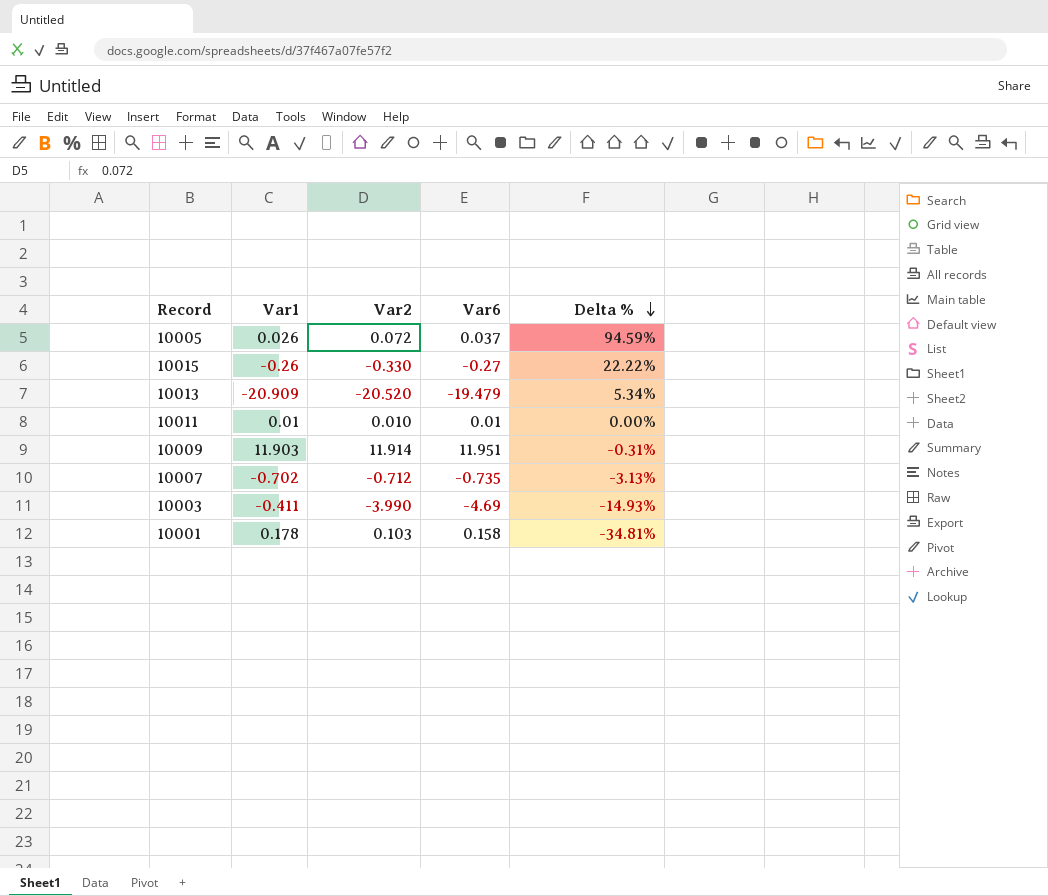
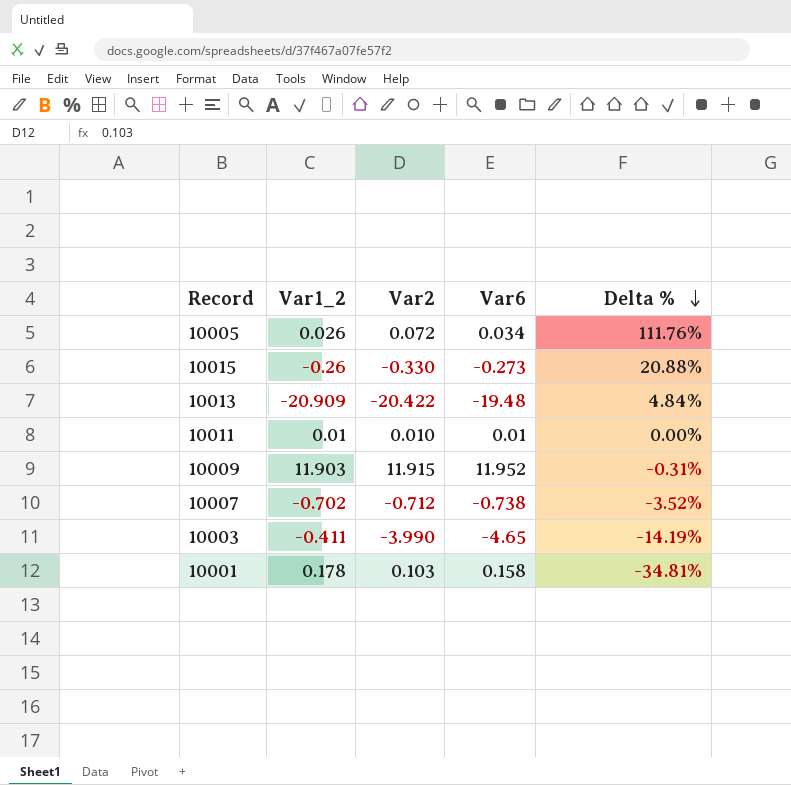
column name: Var1 -> Var1_2
10005 | Var6: 0.037 -> 0.034
10005 | Delta %: 94.59% -> 111.76%
10015 | Var6: -0.27 -> -0.273
10015 | Delta %: 22.22% -> 20.88%
10013 | Var2: -20.520 -> -20.422
10013 | Var6: -19.479 -> -19.48
10013 | Delta %: 5.34% -> 4.84%
10009 | Var2: 11.914 -> 11.915
10009 | Var6: 11.951 -> 11.952
10007 | Var6: -0.735 -> -0.738
10007 | Delta %: -3.13% -> -3.52%
10003 | Var6: -4.69 -> -4.65
10003 | Delta %: -14.93% -> -14.19%

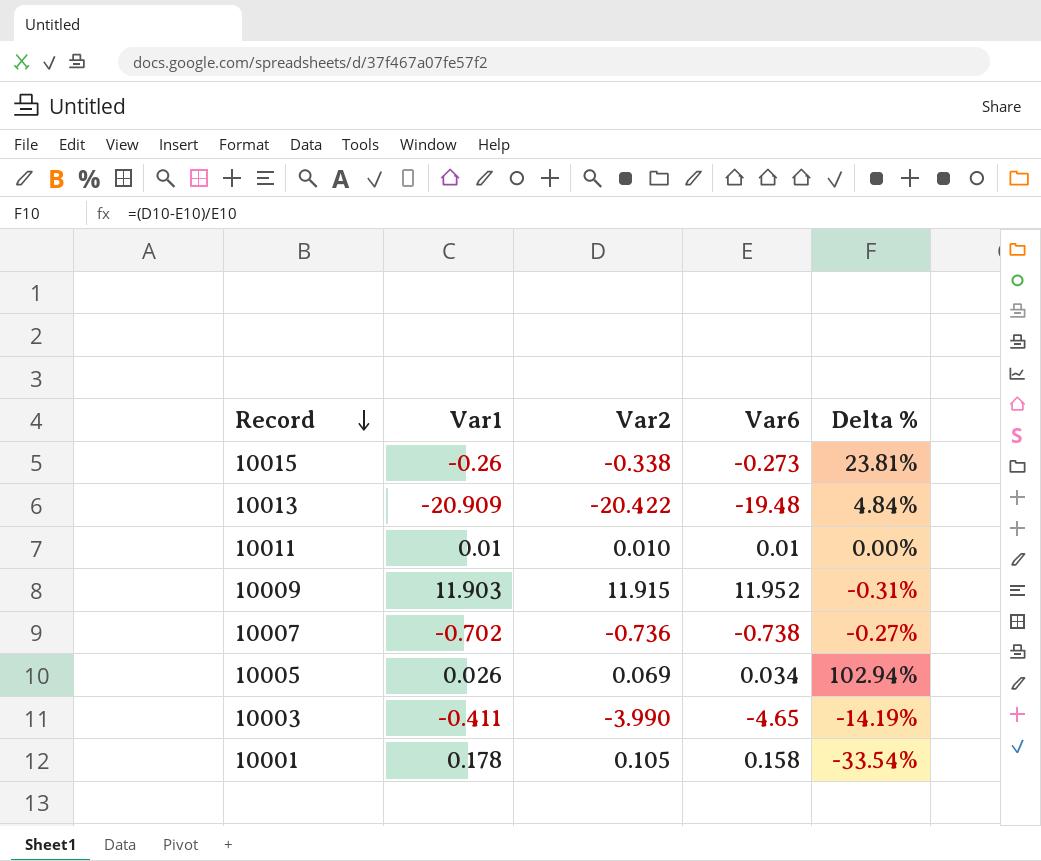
row order: Delta % descending -> Record descending
column name: Var1_2 -> Var1
10015 | Var2: -0.330 -> -0.338
10015 | Delta %: 20.88% -> 23.81%
10007 | Var2: -0.712 -> -0.736
10007 | Delta %: -3.52% -> -0.27%
10005 | Var2: 0.072 -> 0.069
10005 | Delta %: 111.76% -> 102.94%
10001 | Var2: 0.103 -> 0.105
10001 | Delta %: -34.81% -> -33.54%

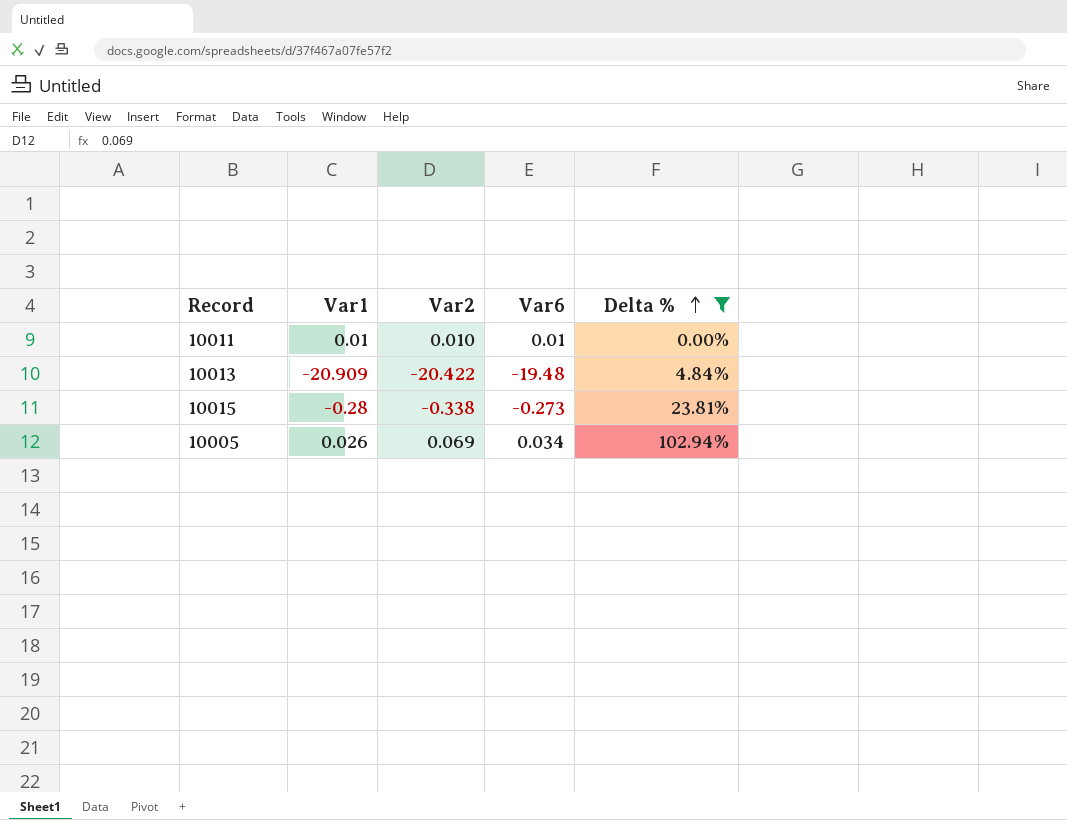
filter: none -> Delta % >= 0.00%
row order: Record descending -> Delta % ascending
10015 | Var1: -0.26 -> -0.28

